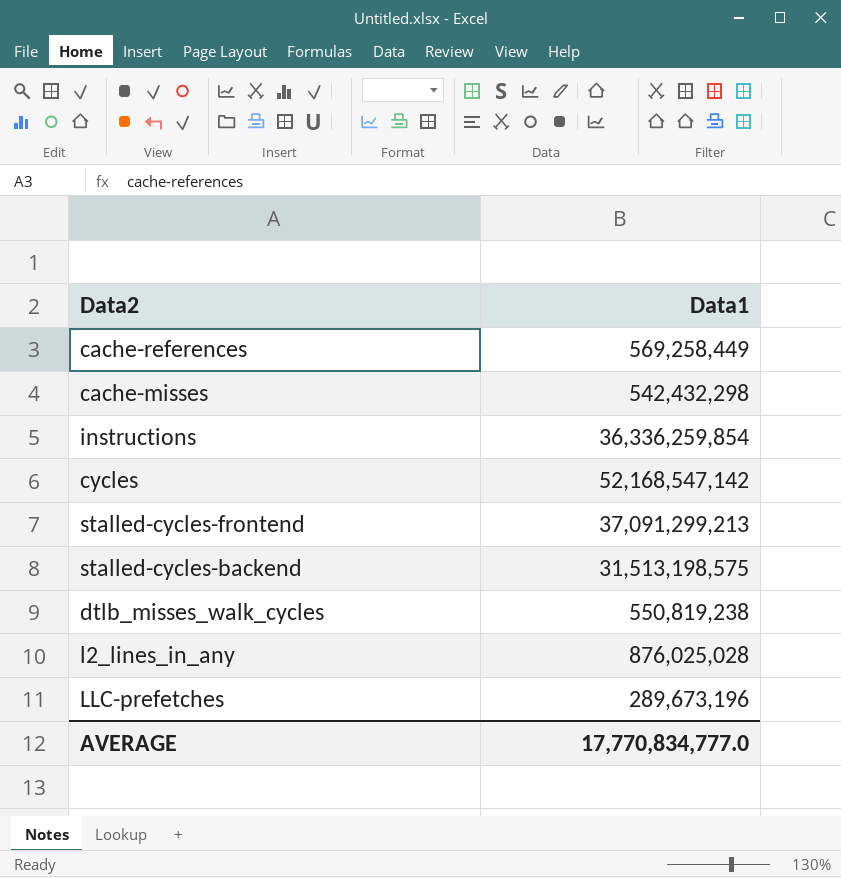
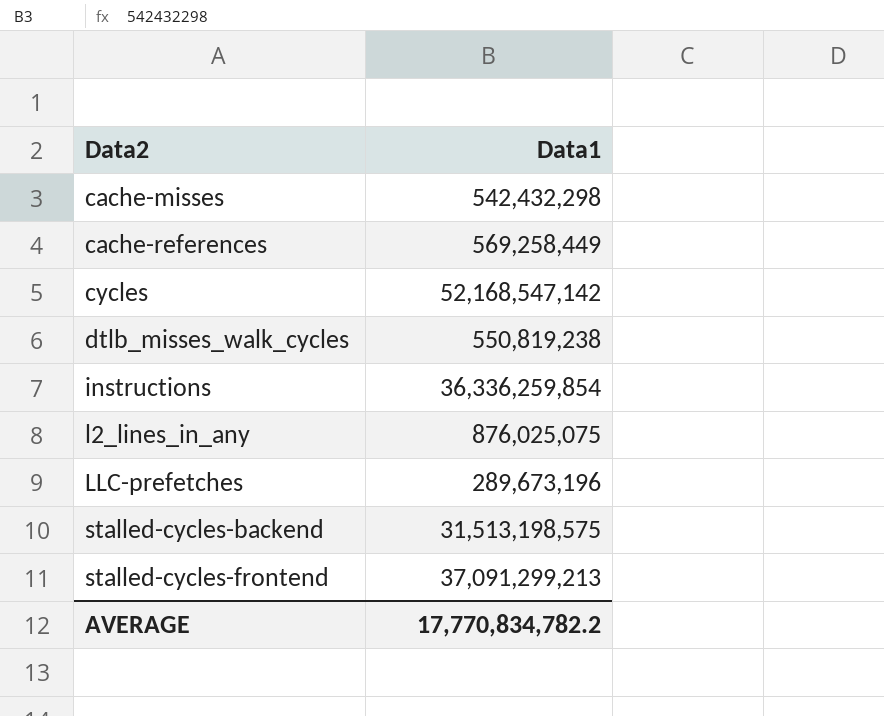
row order: none -> Data2 ascending
l2_lines_in_any | Data1: 876,025,028 -> 876,025,075
AVERAGE | Data1: 17,770,834,777.0 -> 17,770,834,782.2

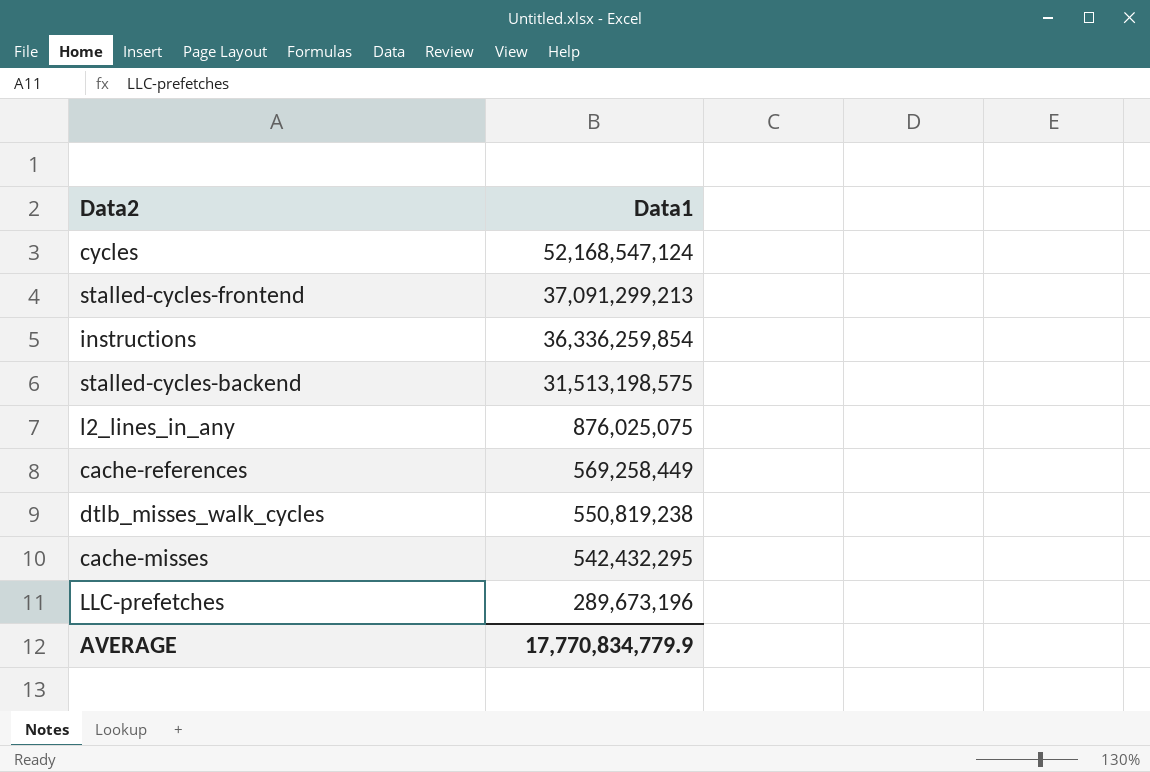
row order: Data2 ascending -> Data1 descending
cycles | Data1: 52,168,547,142 -> 52,168,547,124
cache-misses | Data1: 542,432,298 -> 542,432,295
AVERAGE | Data1: 17,770,834,782.2 -> 17,770,834,779.9

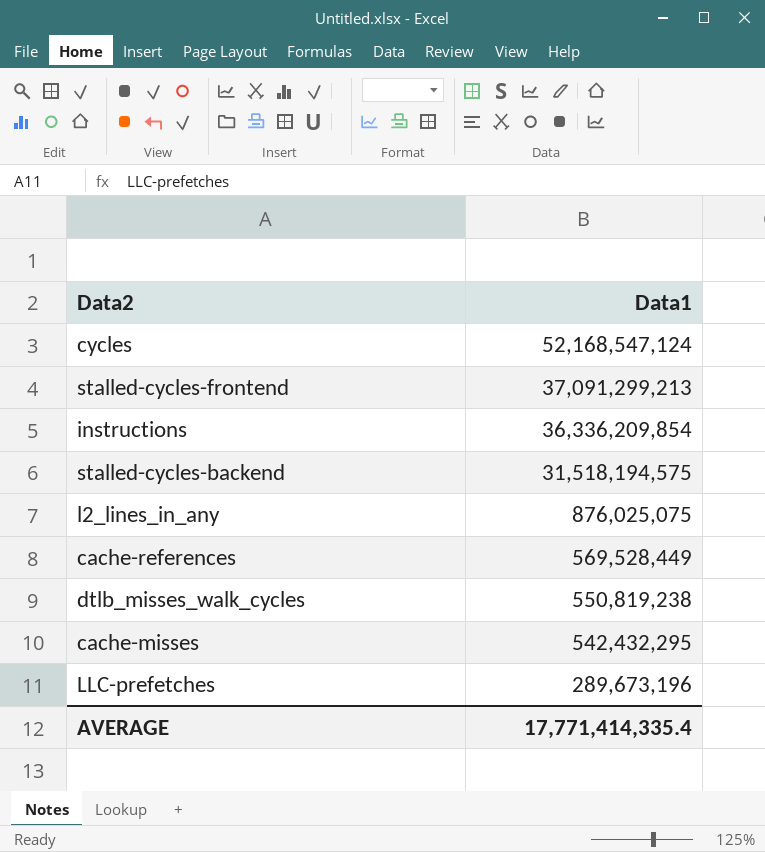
instructions | Data1: 36,336,259,854 -> 36,336,209,854
stalled-cycles-backend | Data1: 31,513,198,575 -> 31,518,194,575
cache-references | Data1: 569,258,449 -> 569,528,449
AVERAGE | Data1: 17,770,834,779.9 -> 17,771,414,335.4

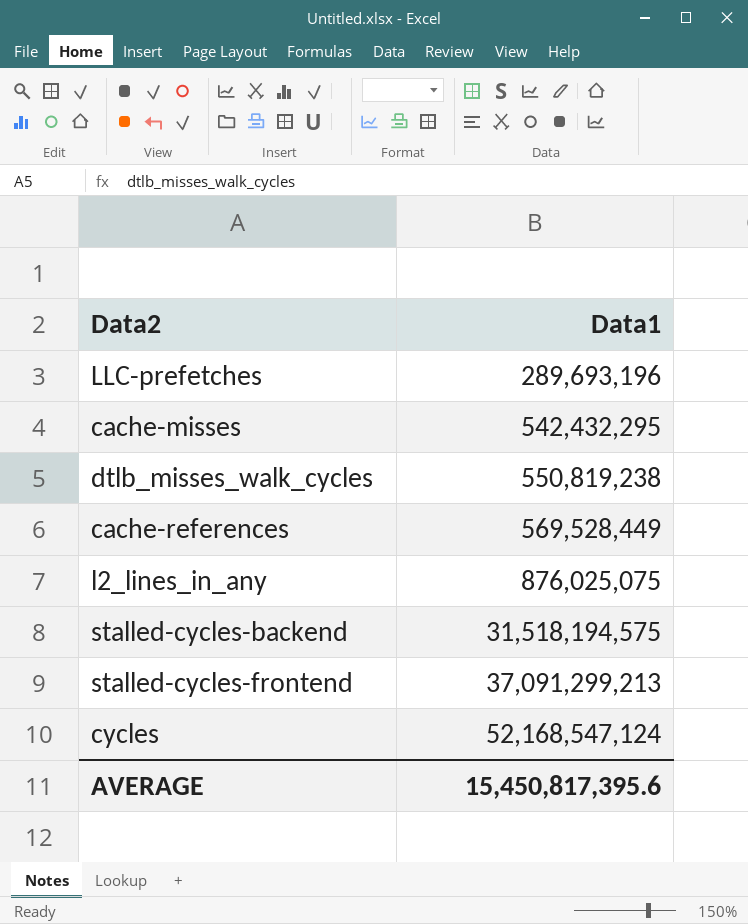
row order: Data1 descending -> Data1 ascending
row instructions: 36,336,209,854 -> none
LLC-prefetches | Data1: 289,673,196 -> 289,693,196
AVERAGE | Data1: 17,771,414,335.4 -> 15,450,817,395.6

